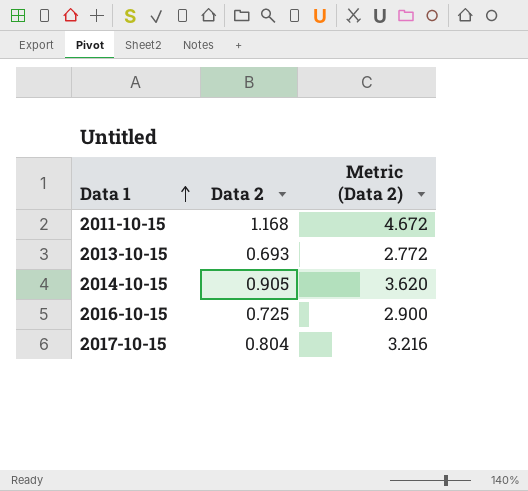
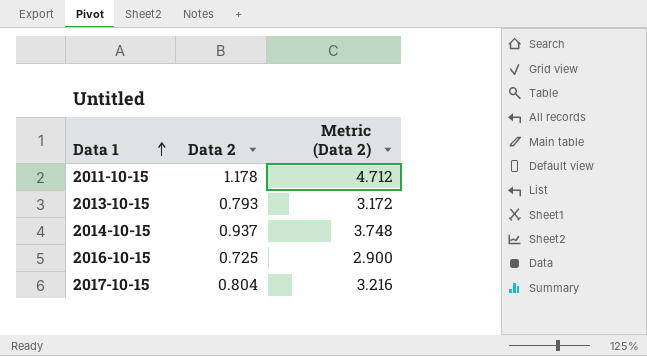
2011-10-15 | Data 2: 1.168 -> 1.178
2011-10-15 | Metric (Data 2): 4.672 -> 4.712
2013-10-15 | Data 2: 0.693 -> 0.793
2013-10-15 | Metric (Data 2): 2.772 -> 3.172
2014-10-15 | Data 2: 0.905 -> 0.937
2014-10-15 | Metric (Data 2): 3.620 -> 3.748

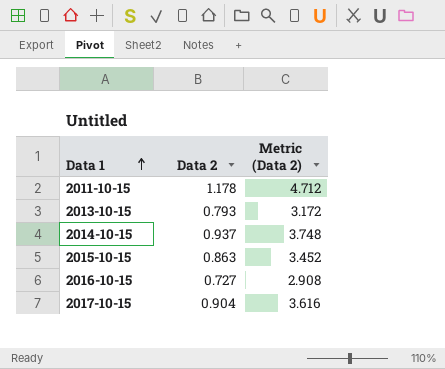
row 2015-10-15: none -> 0.863 | 3.452
2016-10-15 | Data 2: 0.725 -> 0.727
2016-10-15 | Metric (Data 2): 2.900 -> 2.908
2017-10-15 | Data 2: 0.804 -> 0.904
2017-10-15 | Metric (Data 2): 3.216 -> 3.616

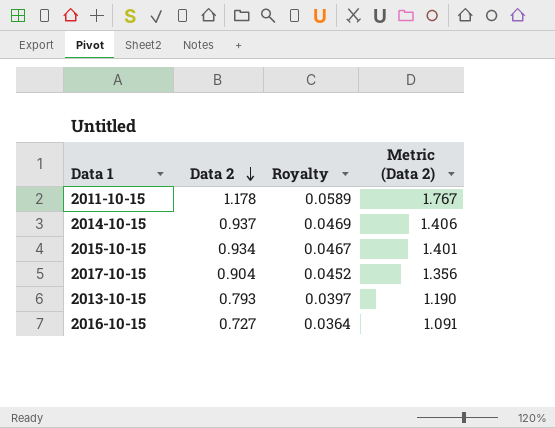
row order: Data 1 ascending -> Data 2 descending
column Royalty | formula: none -> [Data 2] * 0.05
column Metric (Data 2) | formula: [Data 2] * 4 -> [Data 2] * 1.5
2015-10-15 | Data 2: 0.863 -> 0.934

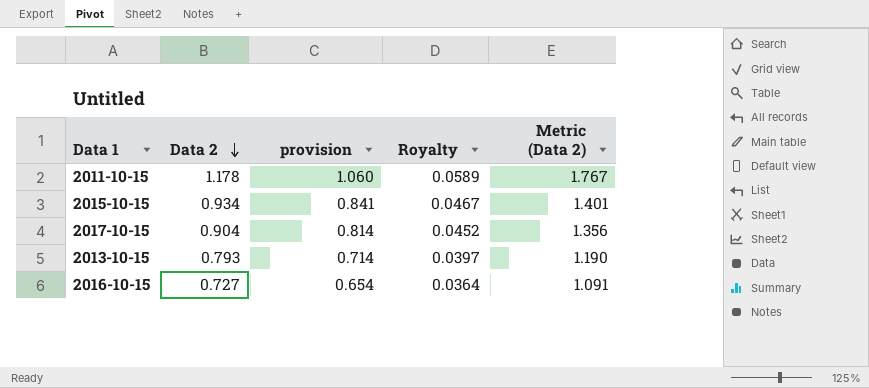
column provision | formula: none -> [Data 2] * 0.9
row 2014-10-15: 0.937 | 0.0469 | 1.406 -> none

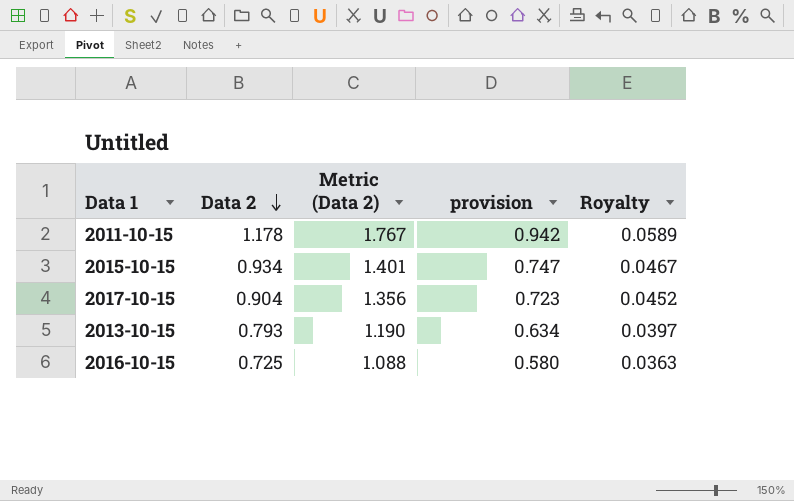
column Metric (Data 2) | position: 5 -> 3
column provision | formula: [Data 2] * 0.9 -> [Data 2] * 0.8
2016-10-15 | Data 2: 0.727 -> 0.725
2016-10-15 | Metric (Data 2): 1.091 -> 1.088
2016-10-15 | Royalty: 0.0364 -> 0.0363

